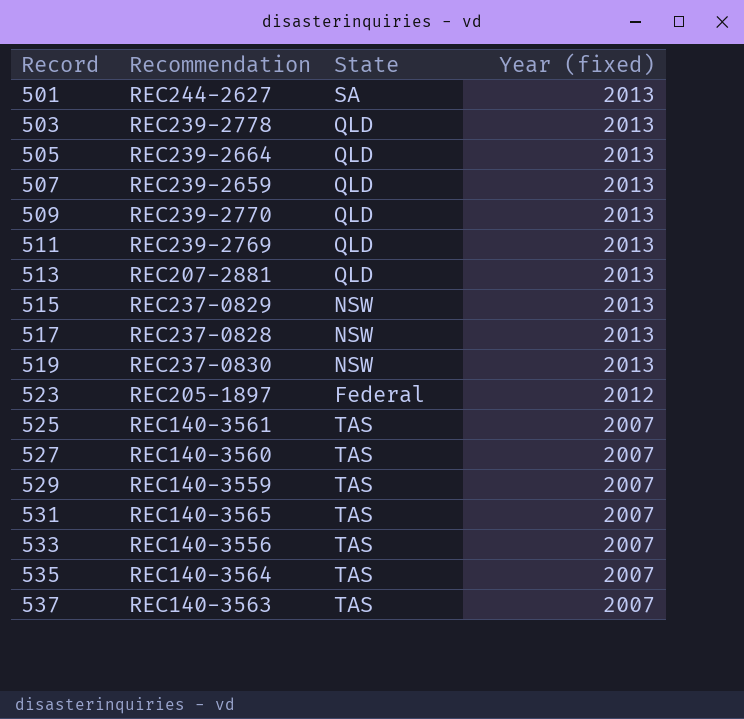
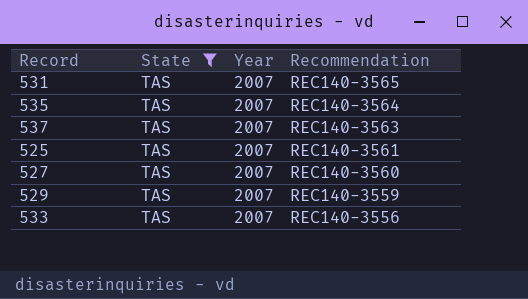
filter: none -> State = TAS
row order: Record ascending -> Recommendation descending
column name: Year (fixed) -> Year
column Recommendation | position: 2 -> 4

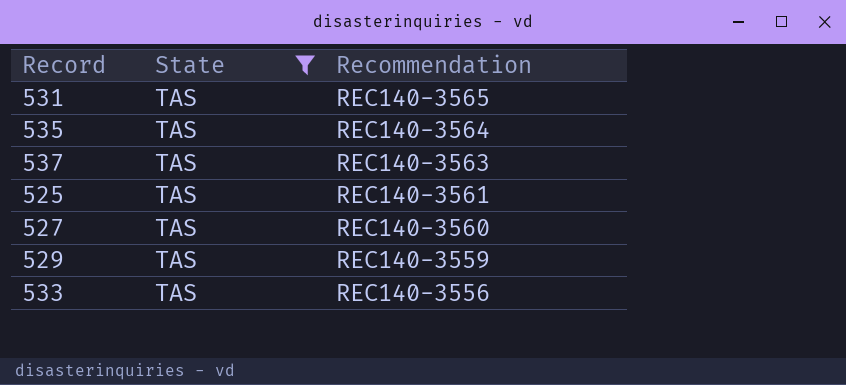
column Year | position: 3 -> none

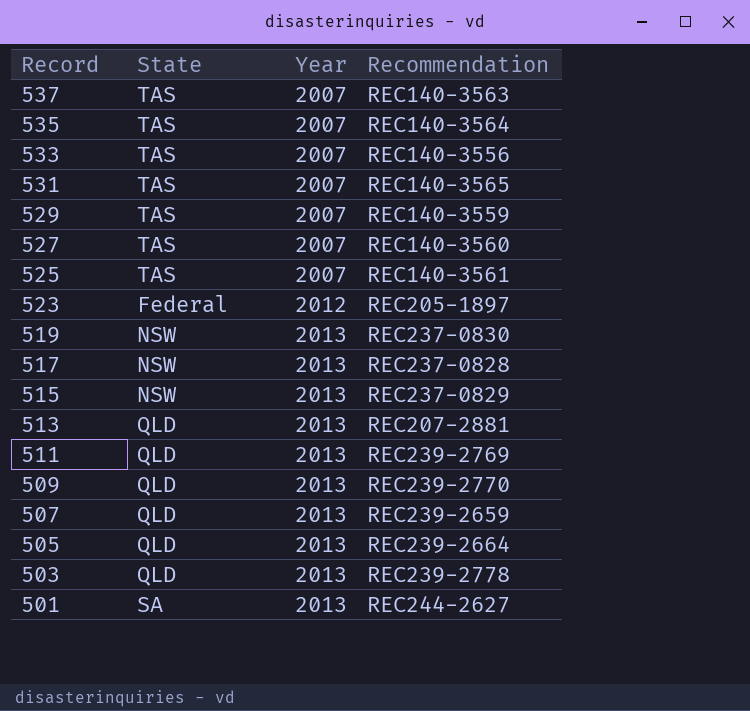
filter: State = TAS -> none
row order: Recommendation descending -> Record descending
column Year | position: none -> 3

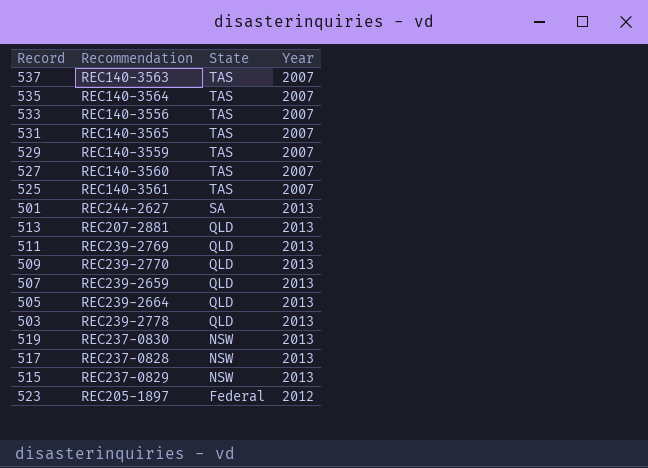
row order: Record descending -> State descending
column Recommendation | position: 4 -> 2

